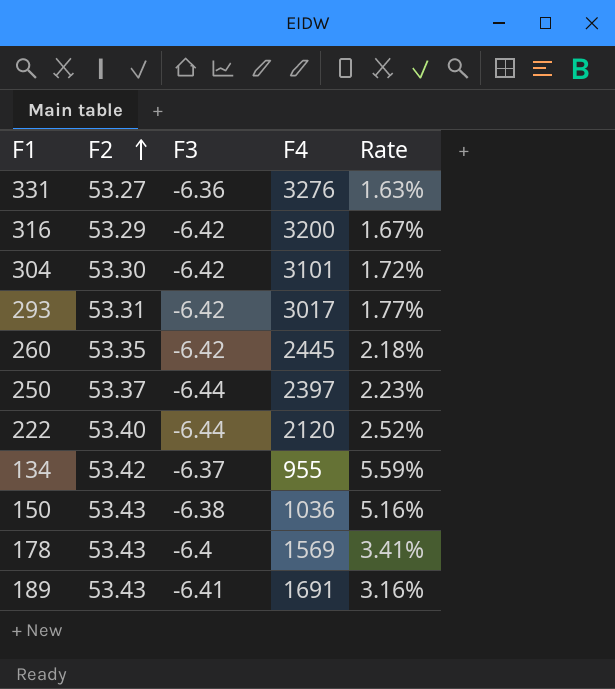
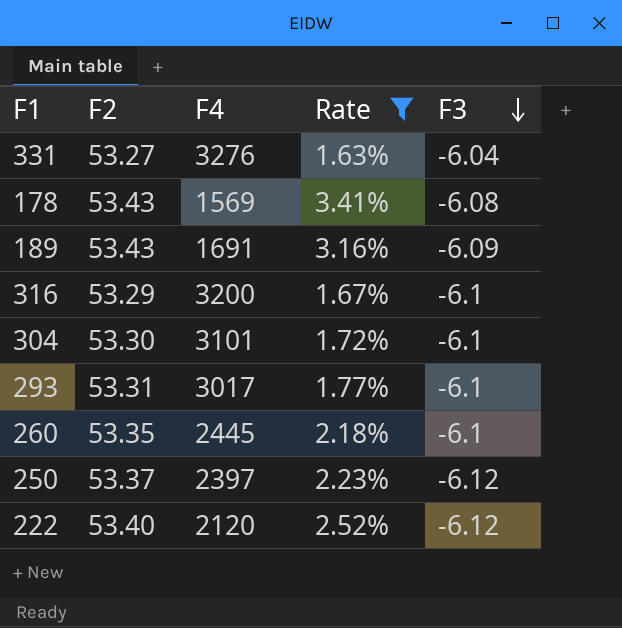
filter: none -> Rate <= 3.41%
row order: F2 ascending -> F3 descending
column F3 | position: 3 -> 5
331 | F3: -6.36 -> -6.04
178 | F3: -6.4 -> -6.08
189 | F3: -6.41 -> -6.09
316 | F3: -6.42 -> -6.1
304 | F3: -6.42 -> -6.1
293 | F3: -6.42 -> -6.1
260 | F3: -6.42 -> -6.1
250 | F3: -6.44 -> -6.12
222 | F3: -6.44 -> -6.12

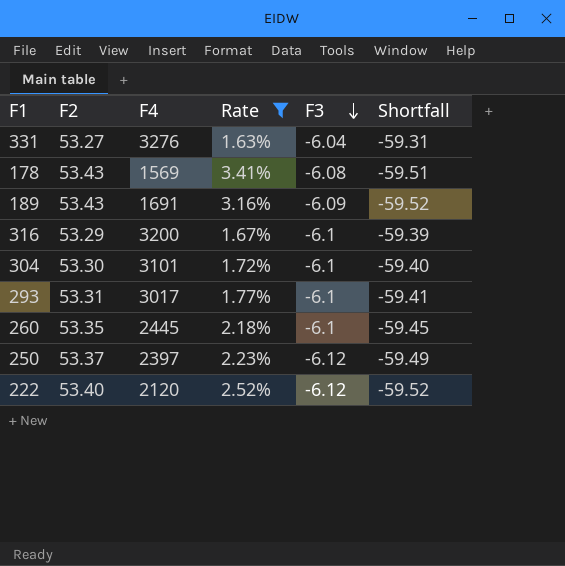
column Shortfall | formula: none -> [F3] - [F2]

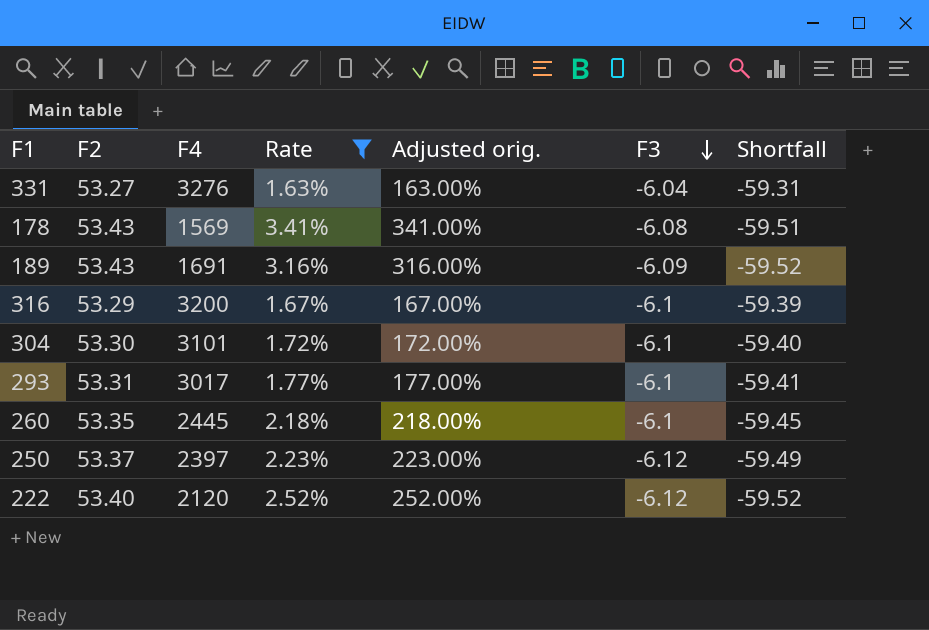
column Adjusted orig. | formula: none -> [Rate] * 100

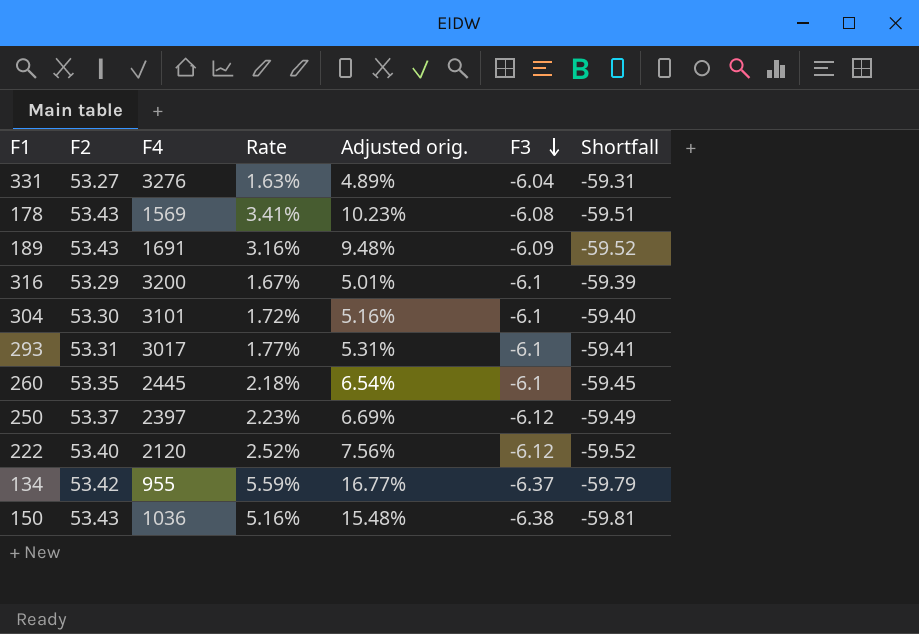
filter: Rate <= 3.41% -> none
column Adjusted orig. | formula: [Rate] * 100 -> [Rate] * 3

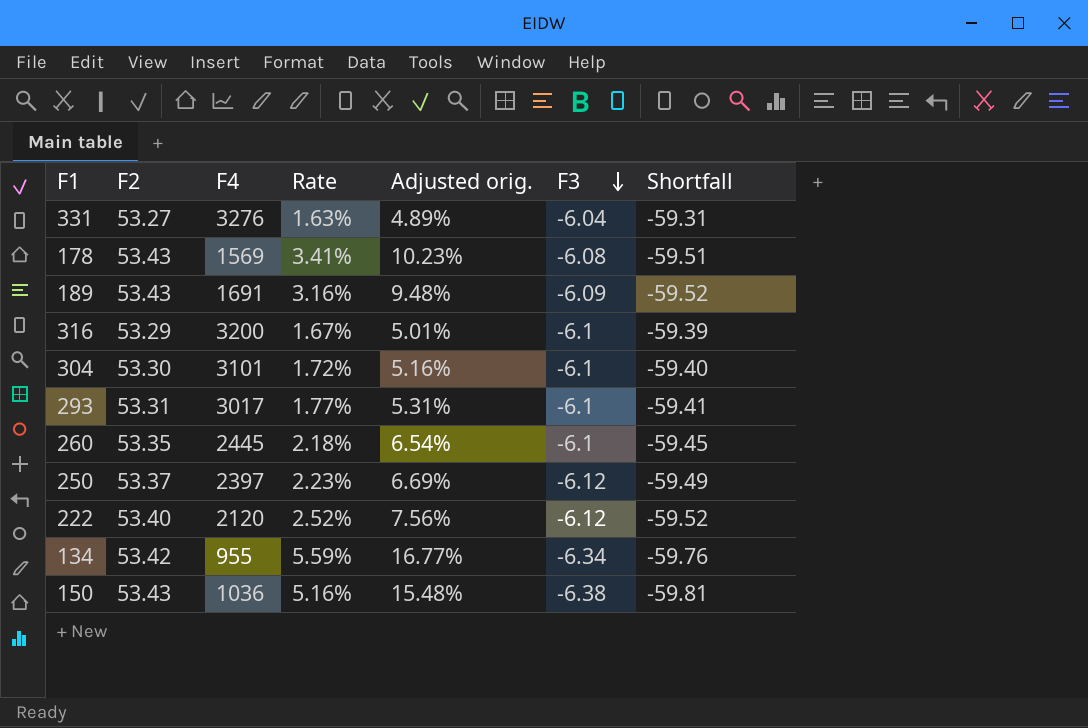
134 | F3: -6.37 -> -6.34
134 | Shortfall: -59.79 -> -59.76

